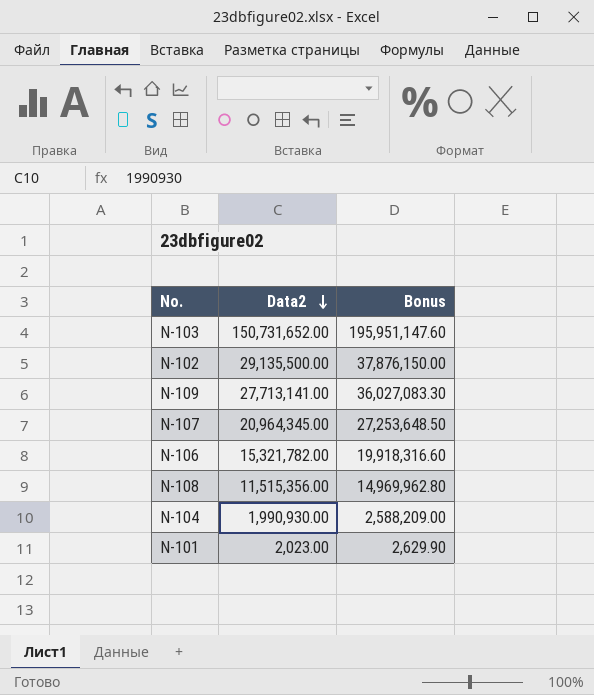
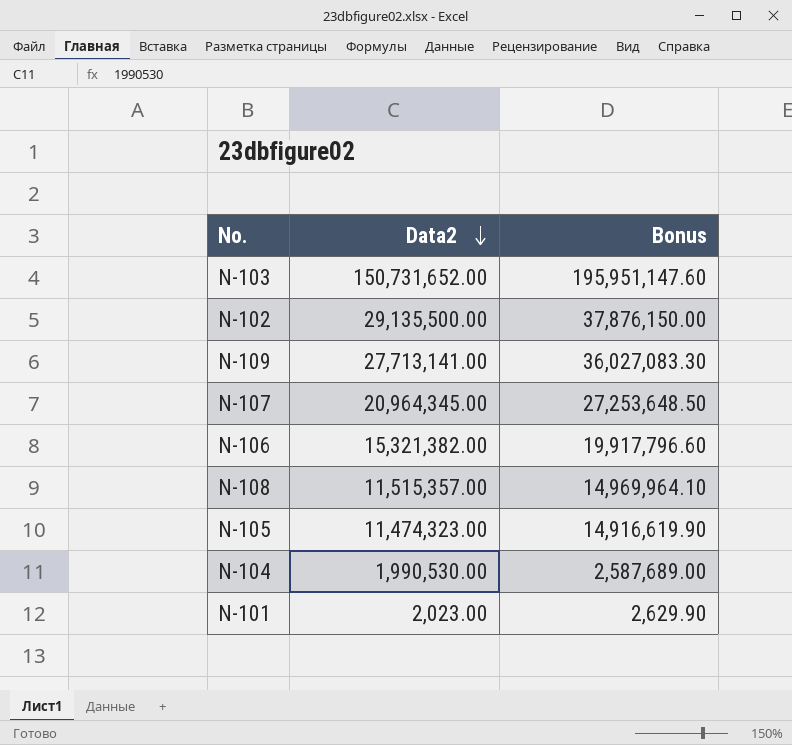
N-106 | Data2: 15,321,782.00 -> 15,321,382.00
N-106 | Bonus: 19,918,316.60 -> 19,917,796.60
N-108 | Data2: 11,515,356.00 -> 11,515,357.00
N-108 | Bonus: 14,969,962.80 -> 14,969,964.10
row N-105: none -> 11,474,323.00 | 14,916,619.90
N-104 | Data2: 1,990,930.00 -> 1,990,530.00
N-104 | Bonus: 2,588,209.00 -> 2,587,689.00

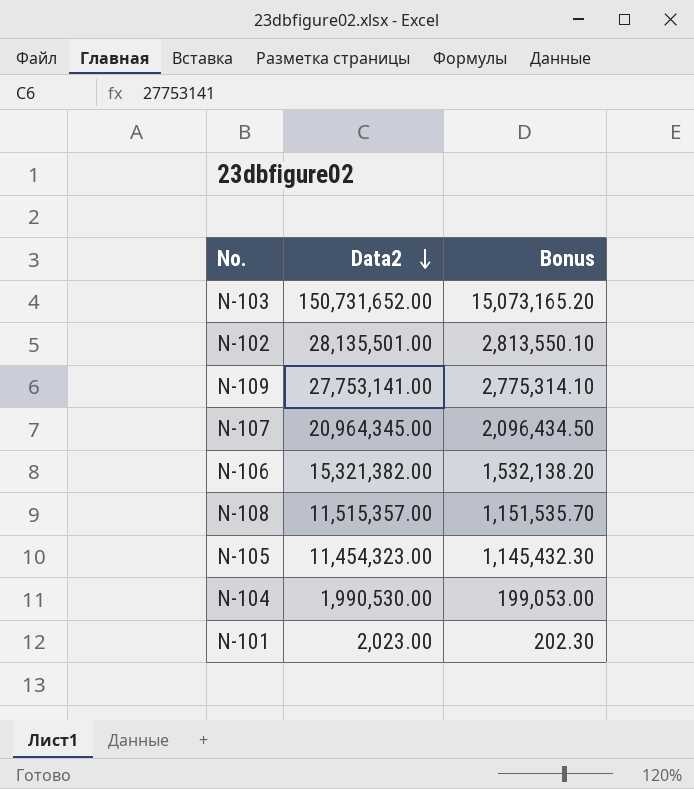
column Bonus | formula: [Data2] * 1.3 -> [Data2] * 0.1
N-102 | Data2: 29,135,500.00 -> 28,135,501.00
N-109 | Data2: 27,713,141.00 -> 27,753,141.00
N-105 | Data2: 11,474,323.00 -> 11,454,323.00

